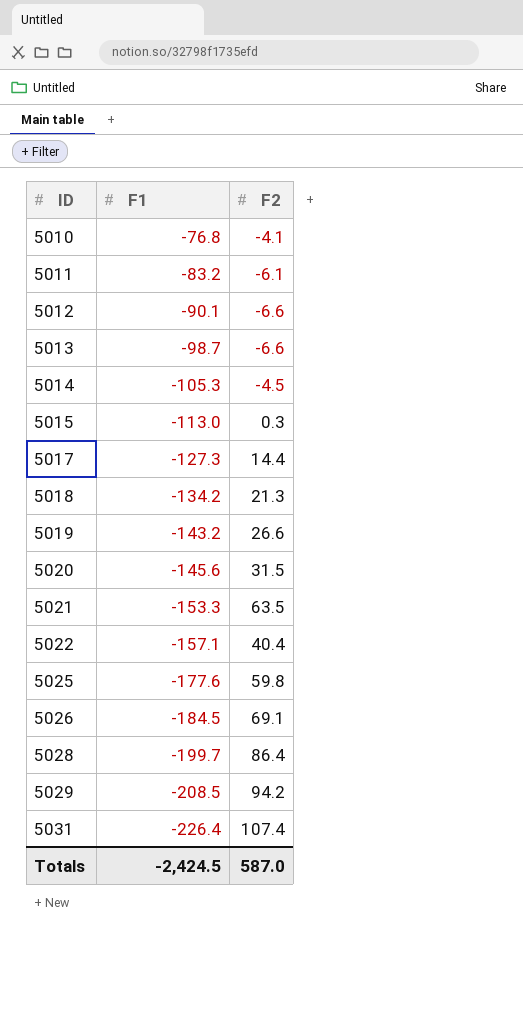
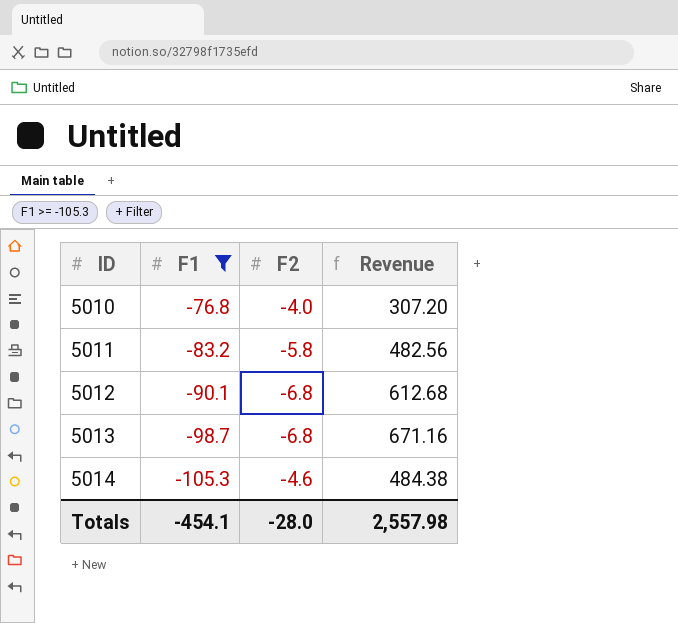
filter: none -> F1 >= -105.3
column Revenue | formula: none -> [F1] * [F2]
5010 | F2: -4.1 -> -4.0
5011 | F2: -6.1 -> -5.8
5012 | F2: -6.6 -> -6.8
5013 | F2: -6.6 -> -6.8
5014 | F2: -4.5 -> -4.6
Totals | F1: -2,424.5 -> -454.1
Totals | F2: 587.0 -> -28.0

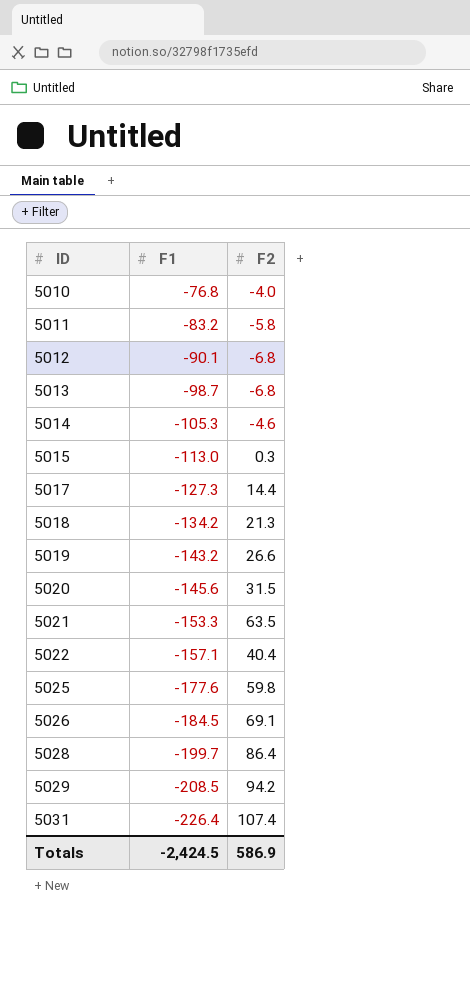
filter: F1 >= -105.3 -> none
column Revenue | formula: [F1] * [F2] -> none
Totals | F1: -454.1 -> -2,424.5
Totals | F2: -28.0 -> 586.9

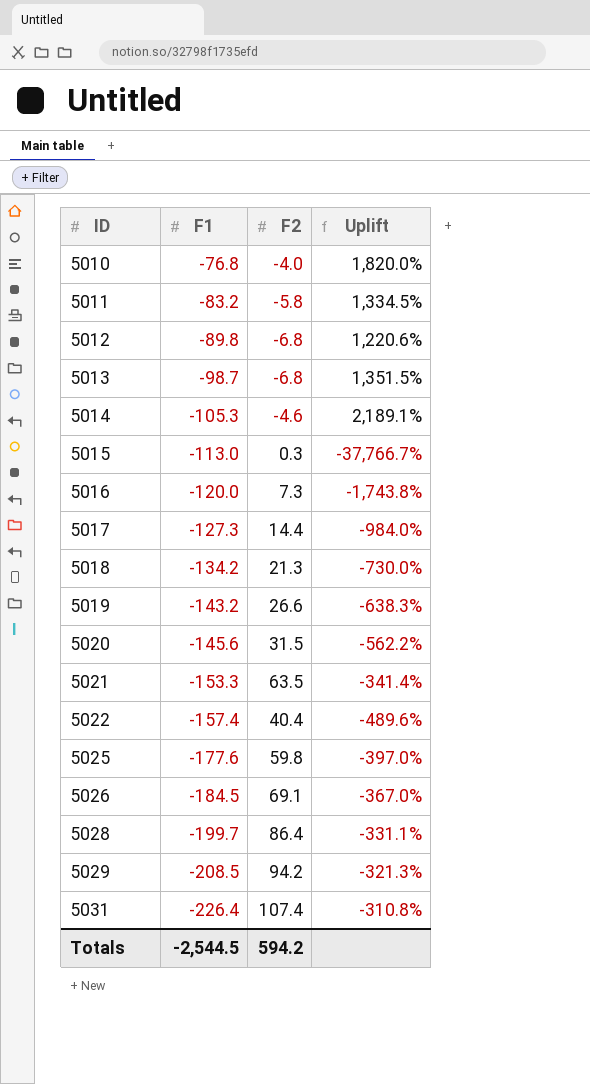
column Uplift | formula: none -> ([F1] - [F2]) / [F2]
5012 | F1: -90.1 -> -89.8
row 5016: none -> -120.0 | 7.3 | -1,743.8%
5022 | F1: -157.1 -> -157.4
Totals | F1: -2,424.5 -> -2,544.5
Totals | F2: 586.9 -> 594.2

